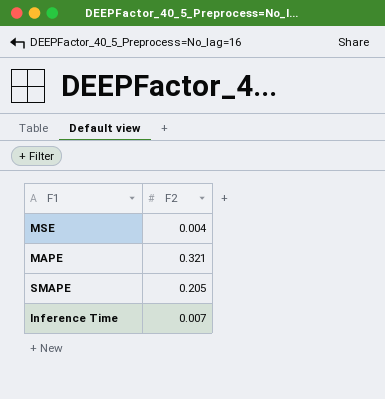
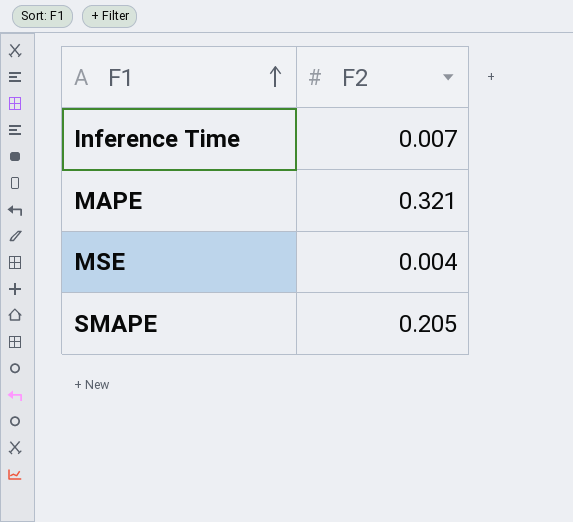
row order: none -> F1 ascending

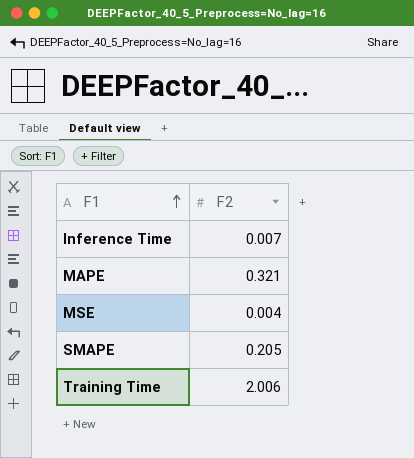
row Training Time: none -> 2.006

